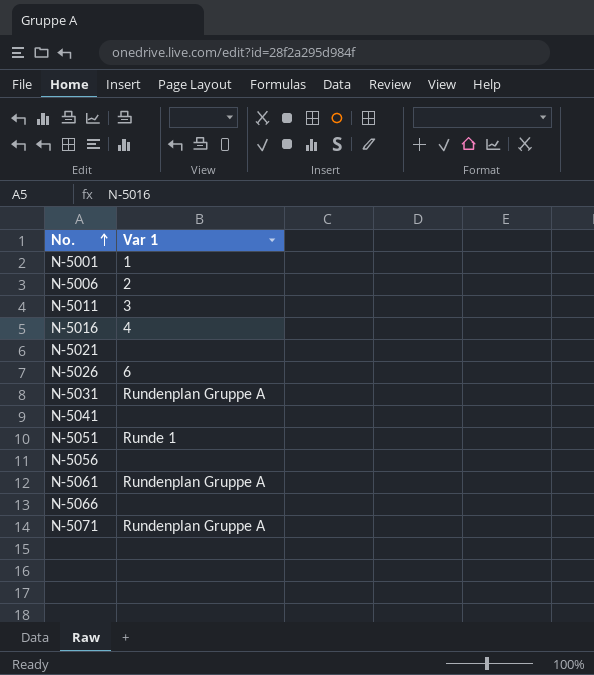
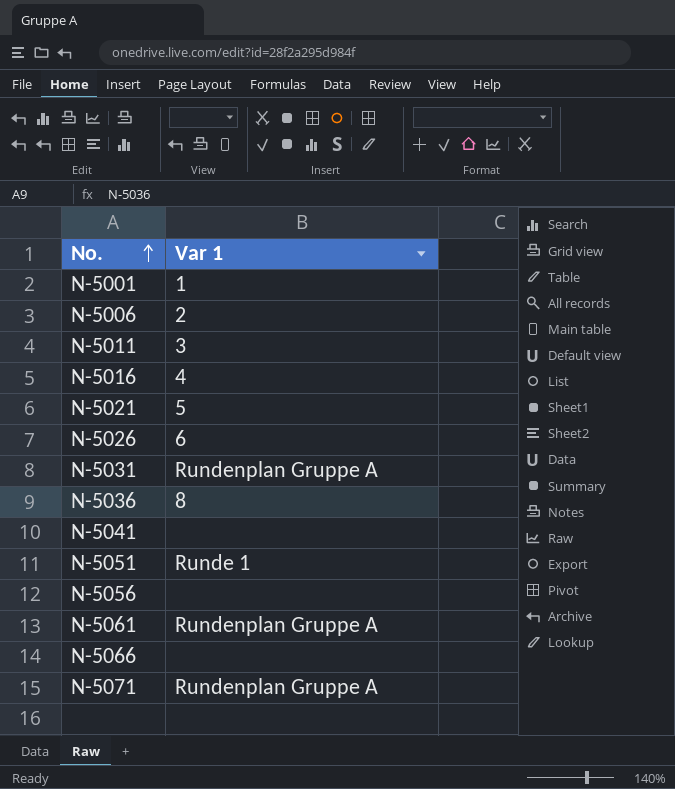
N-5021 | Var 1: none -> 5
row N-5036: none -> 8

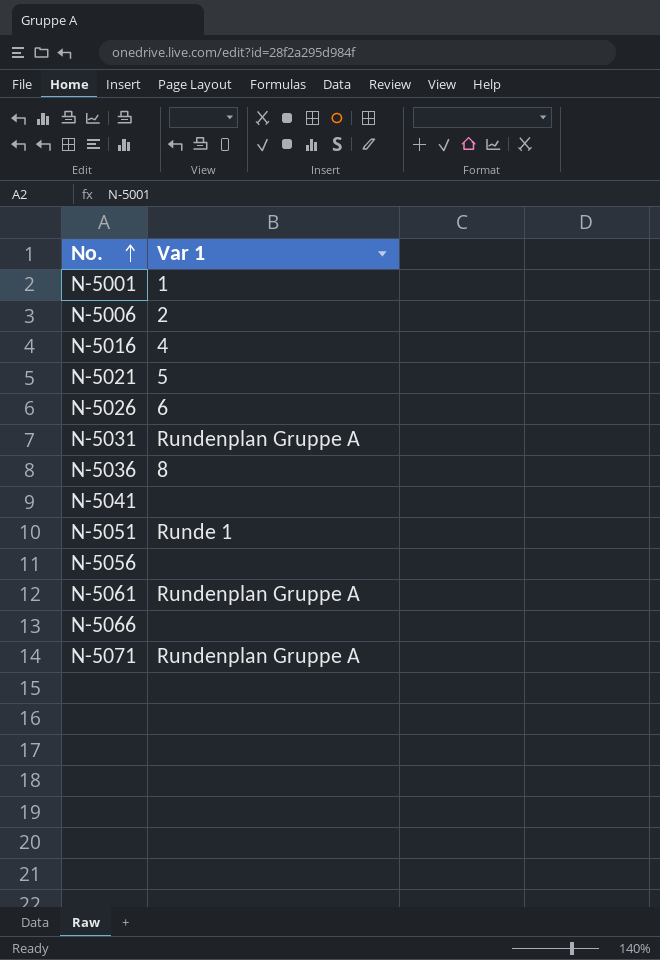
row N-5011: 3 -> none

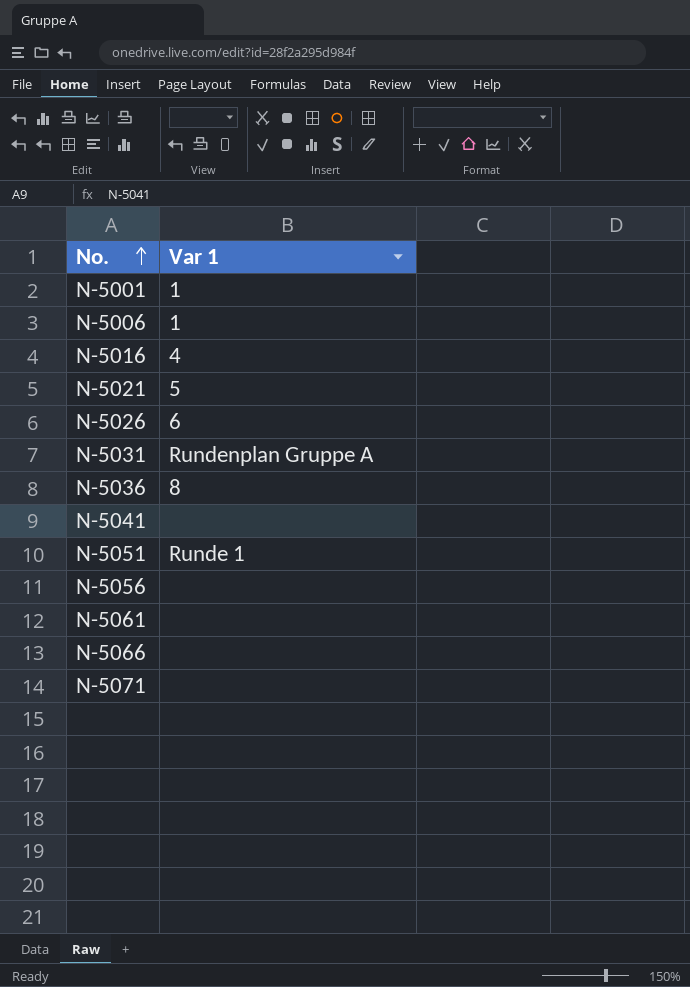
N-5006 | Var 1: 2 -> 1
N-5061 | Var 1: Rundenplan Gruppe A -> none
N-5071 | Var 1: Rundenplan Gruppe A -> none

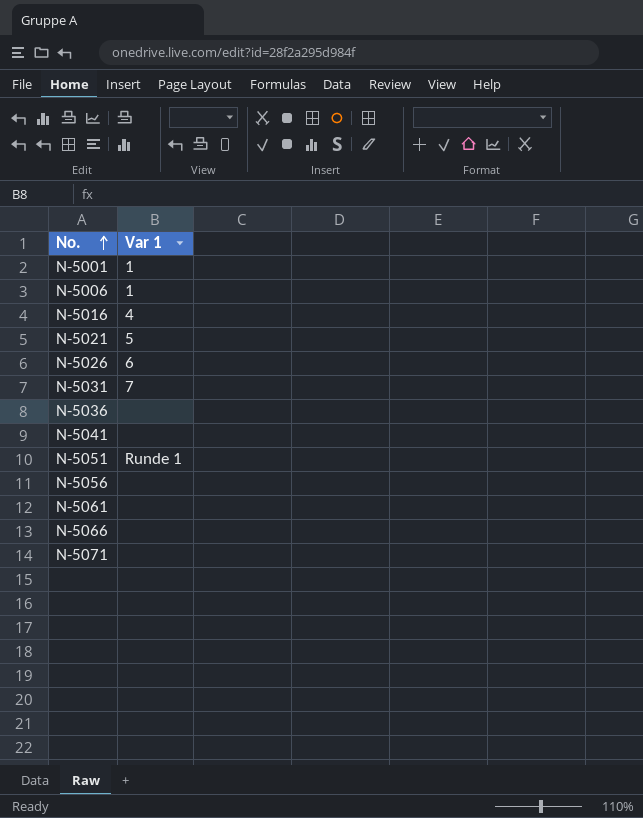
N-5031 | Var 1: Rundenplan Gruppe A -> 7
N-5036 | Var 1: 8 -> none

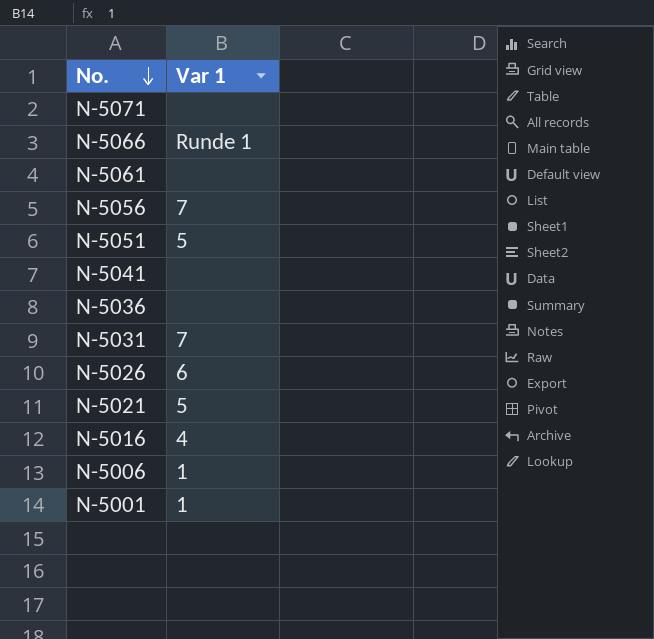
row order: No. ascending -> No. descending
N-5066 | Var 1: none -> Runde 1
N-5056 | Var 1: none -> 7
N-5051 | Var 1: Runde 1 -> 5

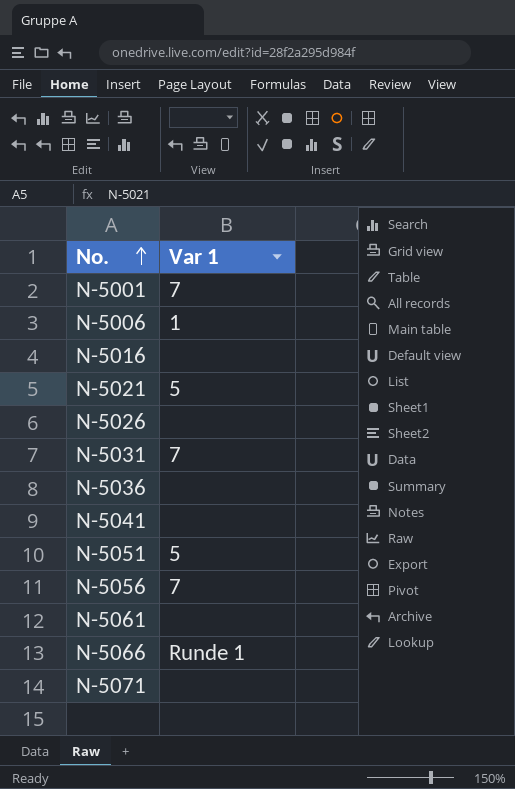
row order: No. descending -> No. ascending
N-5001 | Var 1: 1 -> 7
N-5016 | Var 1: 4 -> none
N-5026 | Var 1: 6 -> none

